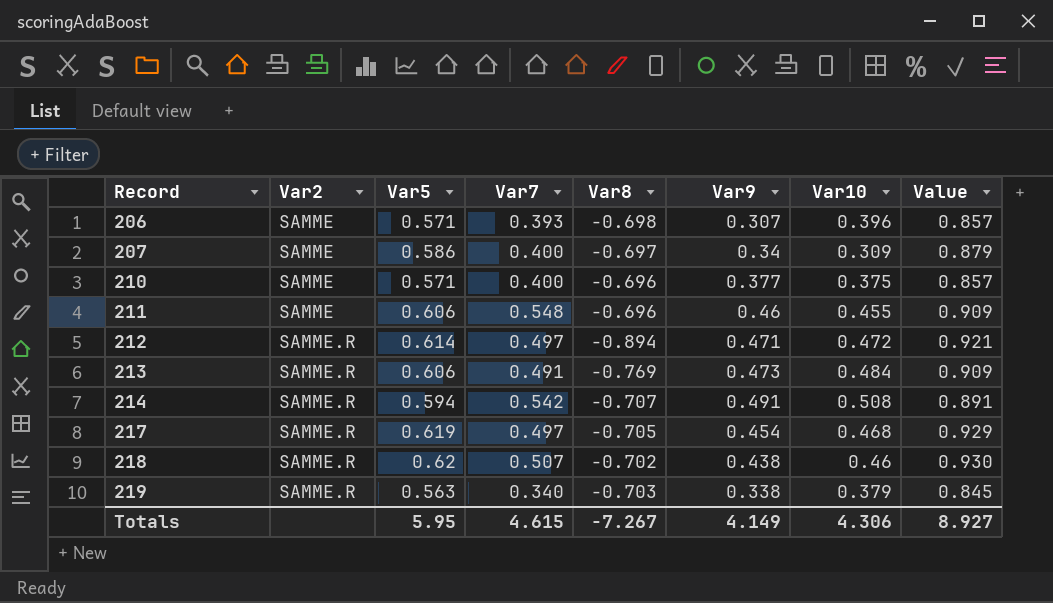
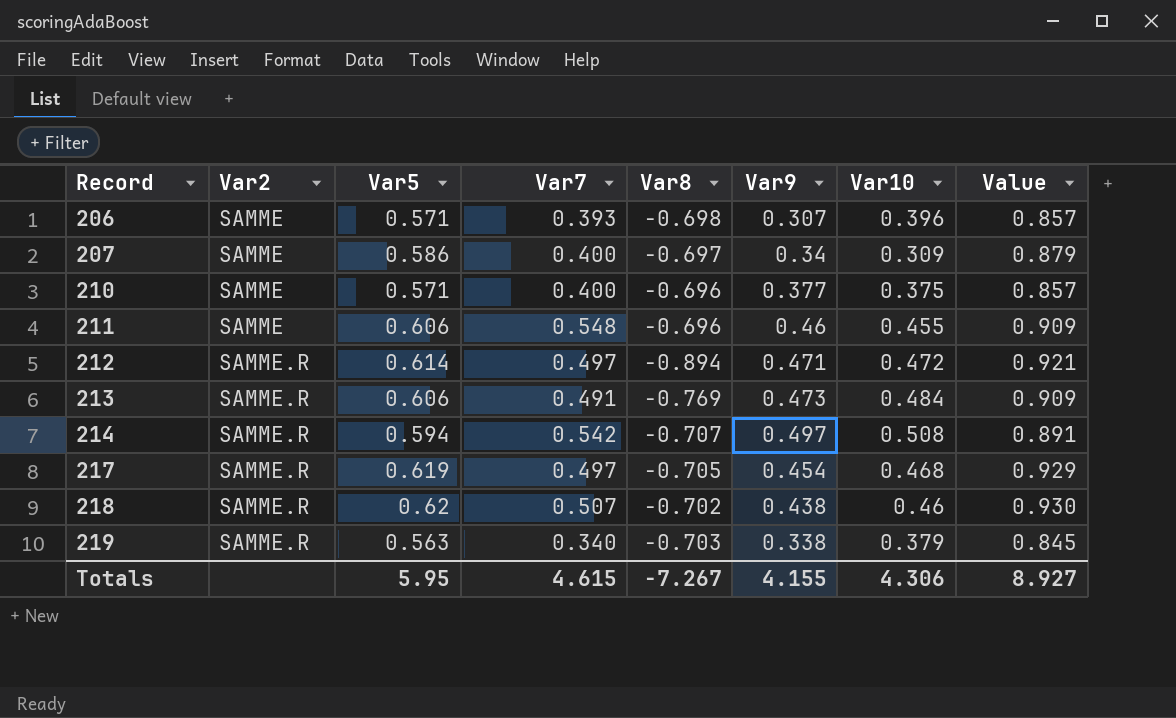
214 | Var9: 0.491 -> 0.497
Totals | Var9: 4.149 -> 4.155

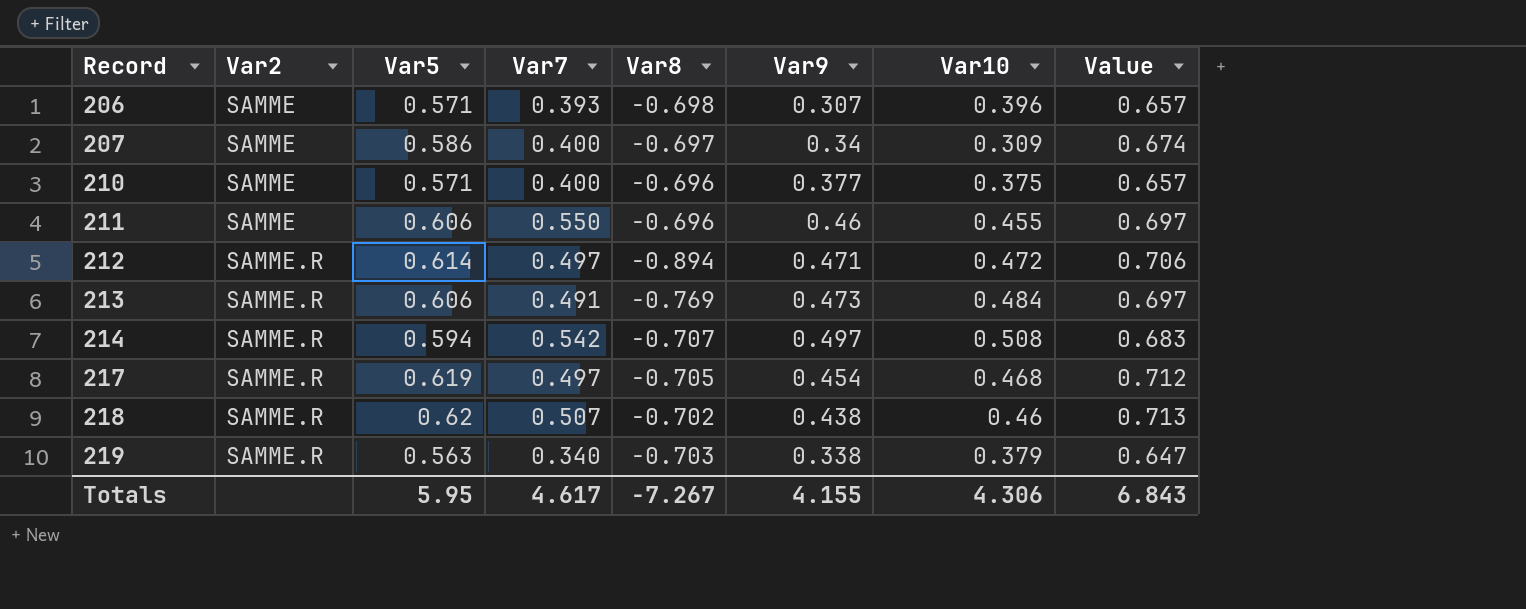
column Value | formula: [Var5] * 1.5 -> [Var5] * 1.15
211 | Var7: 0.548 -> 0.550
Totals | Var7: 4.615 -> 4.617
Totals | Value: 8.927 -> 6.843

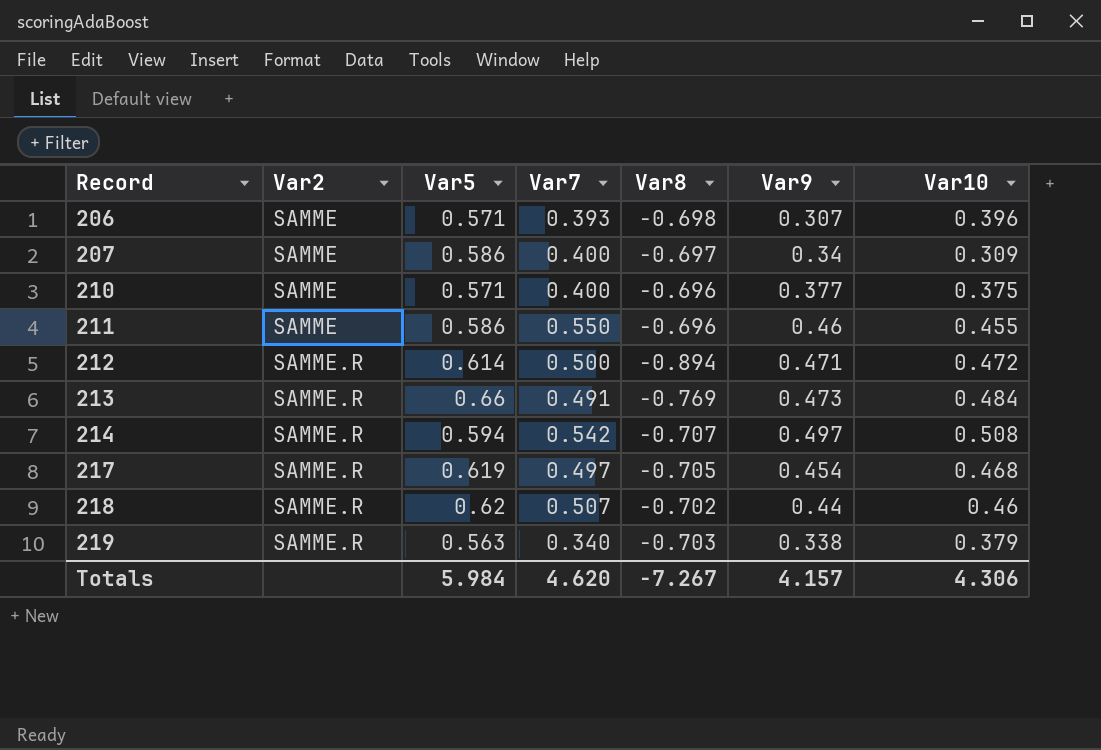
column Value | formula: [Var5] * 1.15 -> none
211 | Var5: 0.606 -> 0.586
212 | Var7: 0.497 -> 0.500
213 | Var5: 0.606 -> 0.66
218 | Var9: 0.438 -> 0.44
Totals | Var5: 5.95 -> 5.984
Totals | Var7: 4.617 -> 4.620
Totals | Var9: 4.155 -> 4.157

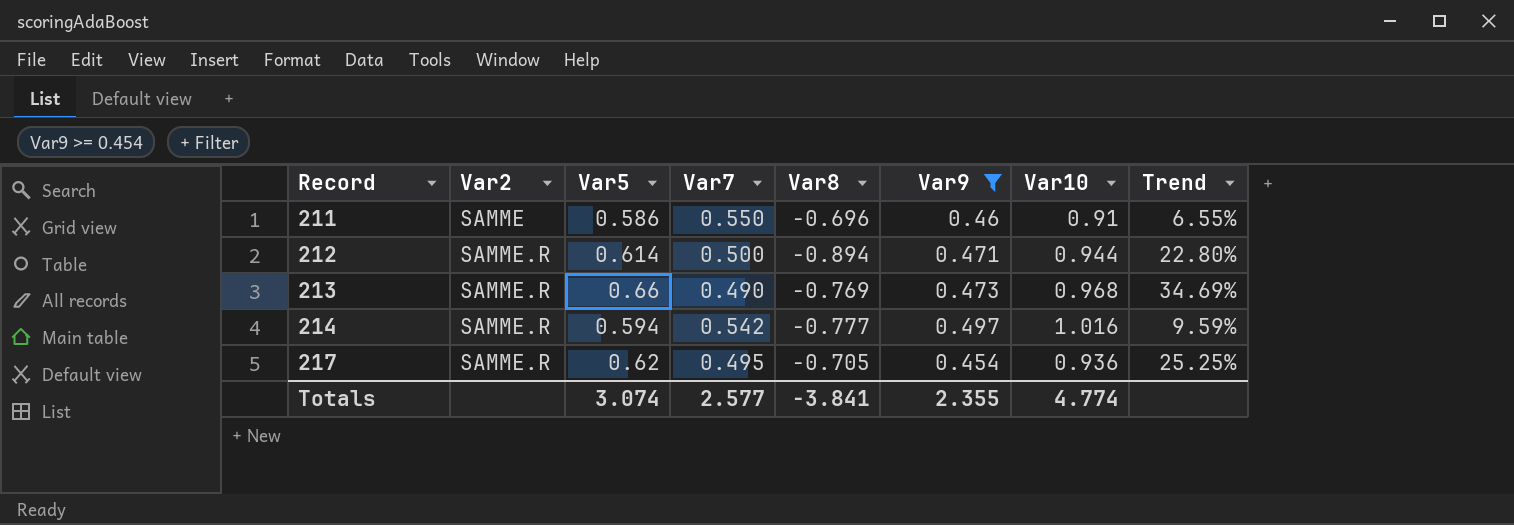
filter: none -> Var9 >= 0.454
column Trend | formula: none -> ([Var5] - [Var7]) / [Var7]
211 | Var10: 0.455 -> 0.91
212 | Var10: 0.472 -> 0.944
213 | Var7: 0.491 -> 0.490
213 | Var10: 0.484 -> 0.968
214 | Var8: -0.707 -> -0.777
214 | Var10: 0.508 -> 1.016
217 | Var5: 0.619 -> 0.62
217 | Var7: 0.497 -> 0.495
217 | Var10: 0.468 -> 0.936
Totals | Var5: 5.984 -> 3.074
Totals | Var7: 4.620 -> 2.577
Totals | Var8: -7.267 -> -3.841
Totals | Var9: 4.157 -> 2.355
Totals | Var10: 4.306 -> 4.774

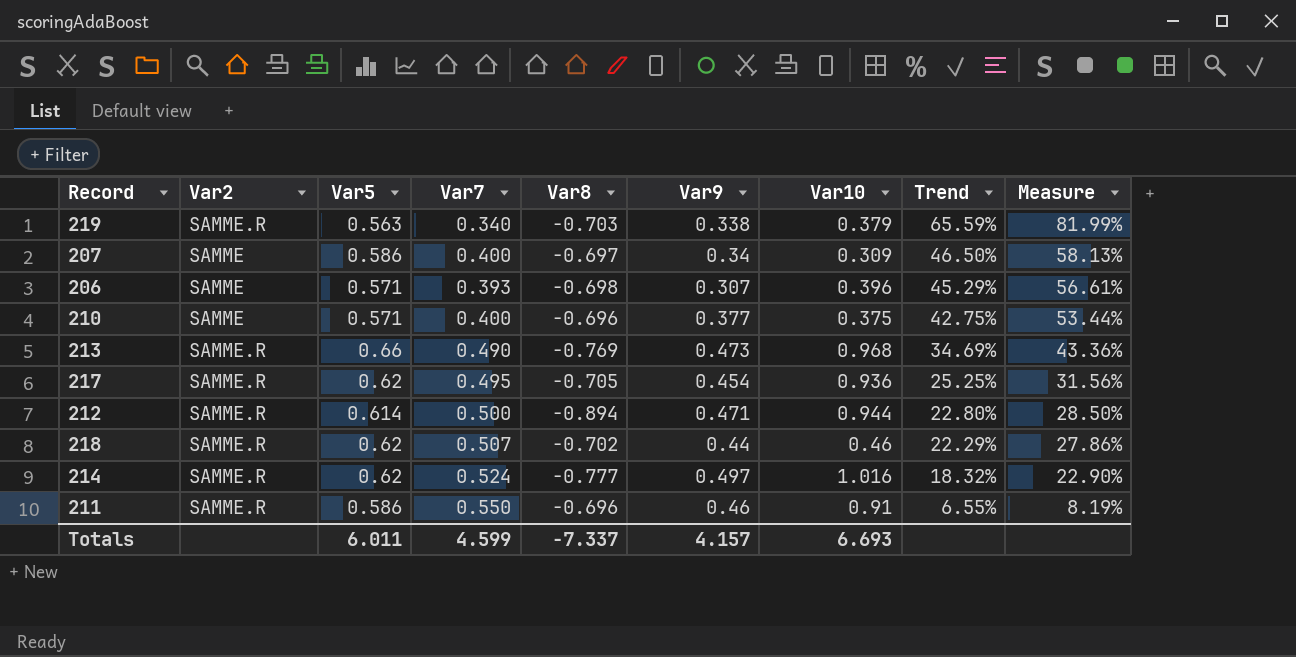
filter: Var9 >= 0.454 -> none
row order: Record ascending -> Trend descending
column Measure | formula: none -> [Trend] * 1.25
214 | Var5: 0.594 -> 0.62
214 | Var7: 0.542 -> 0.524
214 | Trend: 9.59% -> 18.32%
211 | Var2: SAMME -> SAMME.R
Totals | Var5: 3.074 -> 6.011
Totals | Var7: 2.577 -> 4.599
Totals | Var8: -3.841 -> -7.337
Totals | Var9: 2.355 -> 4.157
Totals | Var10: 4.774 -> 6.693

